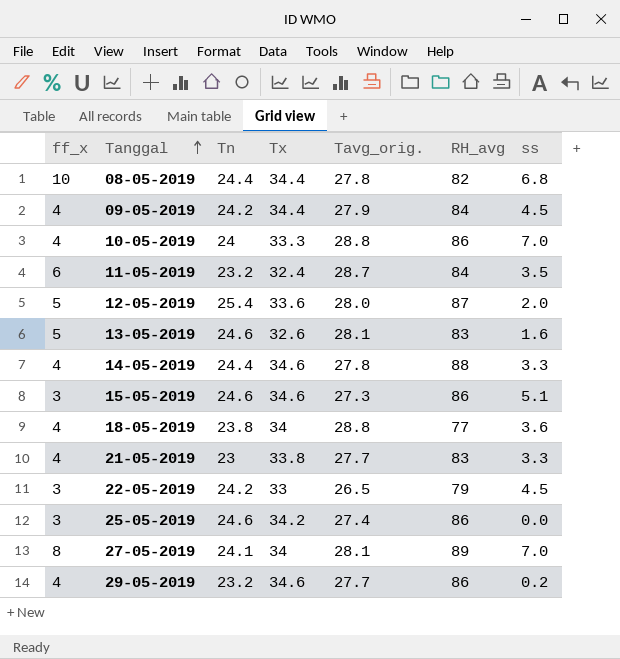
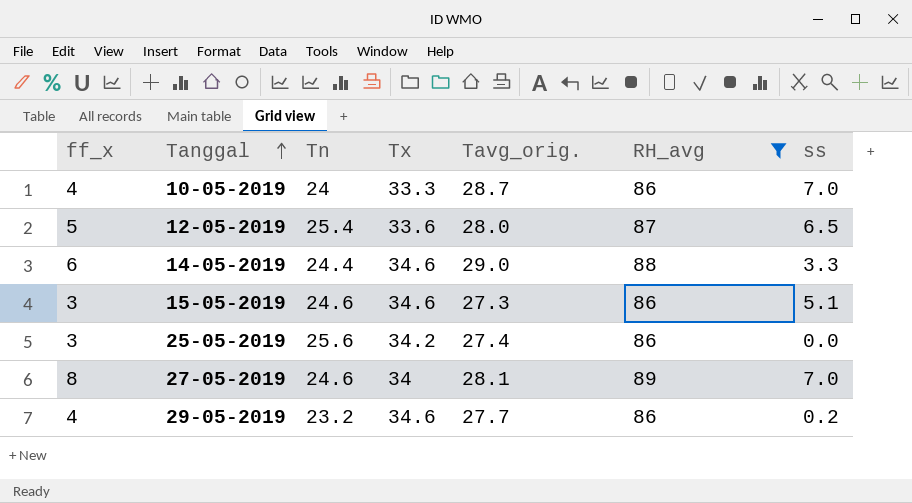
filter: none -> RH_avg >= 86
10-05-2019 | Tavg_orig.: 28.8 -> 28.7
12-05-2019 | ss: 2.0 -> 6.5
14-05-2019 | ff_x: 4 -> 6
14-05-2019 | Tavg_orig.: 27.8 -> 29.0
25-05-2019 | Tn: 24.6 -> 25.6
27-05-2019 | Tn: 24.1 -> 24.6

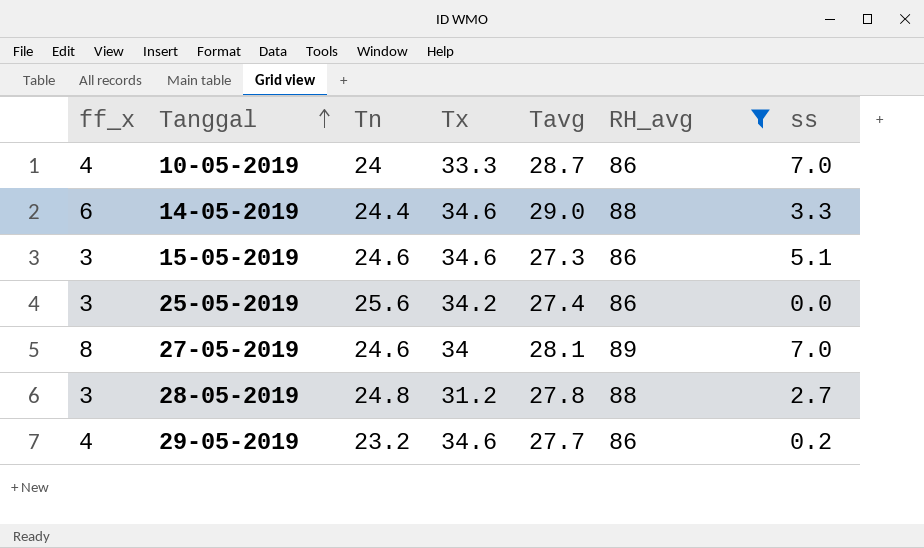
column name: Tavg_orig. -> Tavg
row 12-05-2019: 5 | 25.4 | 33.6 | 28.0 | 87 | 6.5 -> none
row 28-05-2019: none -> 3 | 24.8 | 31.2 | 27.8 | 88 | 2.7

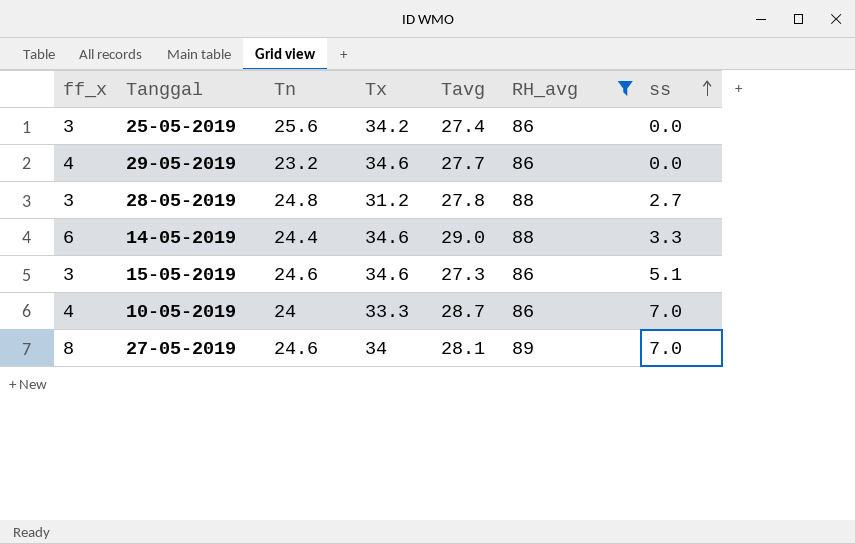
row order: Tanggal ascending -> ss ascending
29-05-2019 | ss: 0.2 -> 0.0

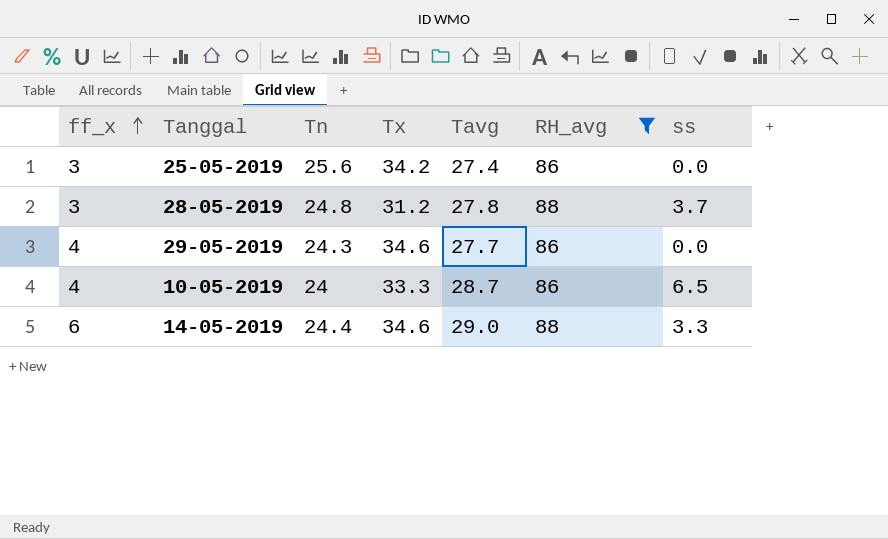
row order: ss ascending -> ff_x ascending
row 15-05-2019: 3 | 24.6 | 34.6 | 27.3 | 86 | 5.1 -> none
row 27-05-2019: 8 | 24.6 | 34 | 28.1 | 89 | 7.0 -> none
28-05-2019 | ss: 2.7 -> 3.7
29-05-2019 | Tn: 23.2 -> 24.3
10-05-2019 | ss: 7.0 -> 6.5

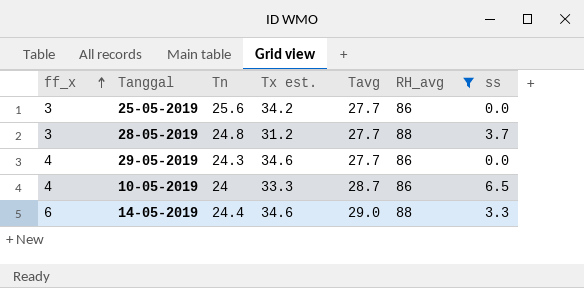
column name: Tx -> Tx est.
25-05-2019 | Tavg: 27.4 -> 27.7
28-05-2019 | Tavg: 27.8 -> 27.7

